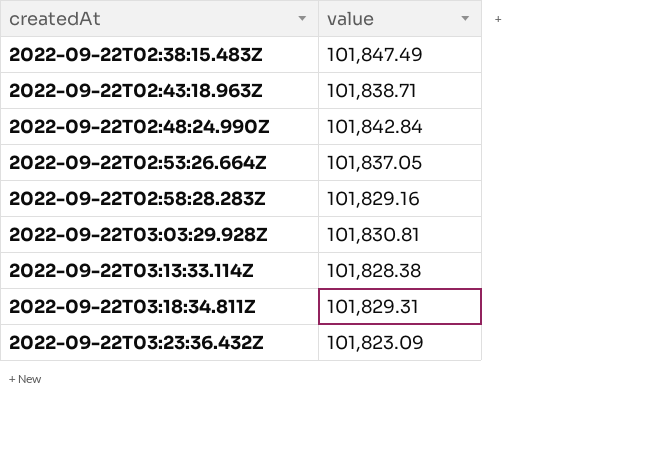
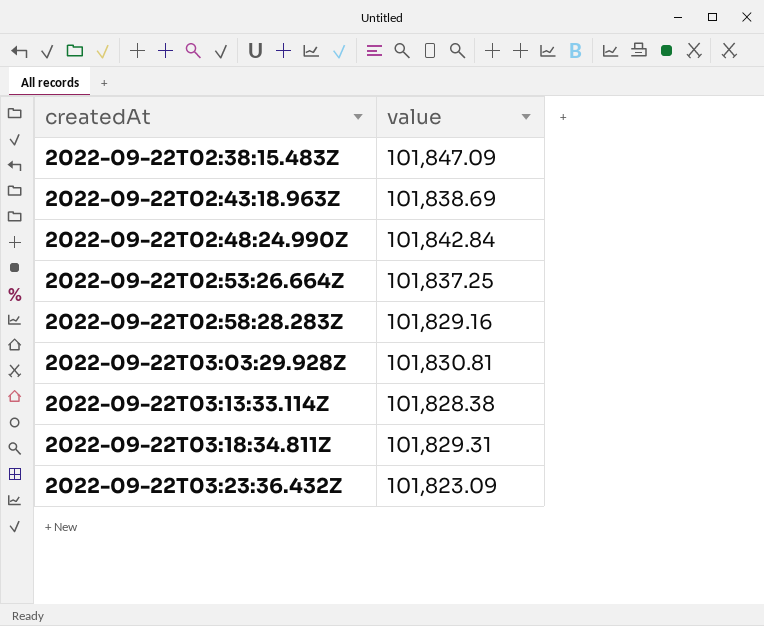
2022-09-22T02:38:15.483Z | value: 101,847.49 -> 101,847.09
2022-09-22T02:43:18.963Z | value: 101,838.71 -> 101,838.69
2022-09-22T02:53:26.664Z | value: 101,837.05 -> 101,837.25

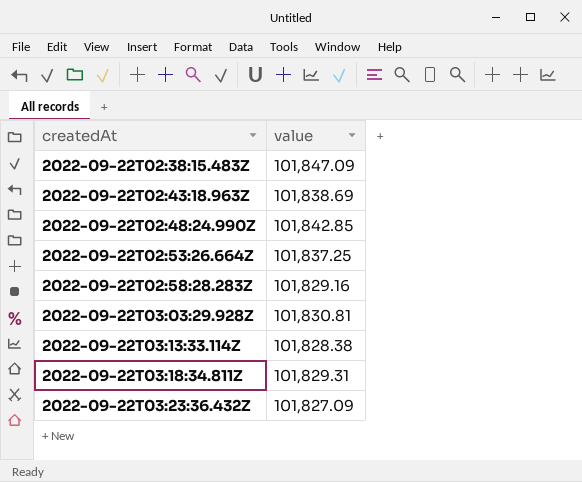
2022-09-22T02:48:24.990Z | value: 101,842.84 -> 101,842.85
2022-09-22T03:23:36.432Z | value: 101,823.09 -> 101,827.09

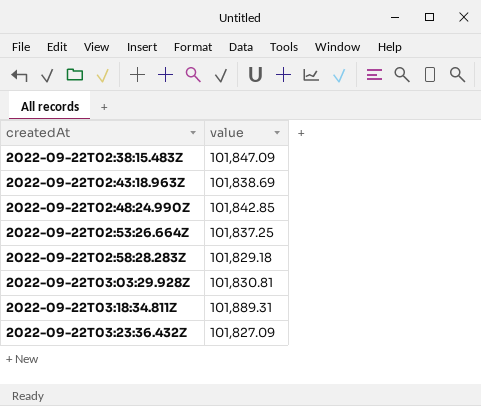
row 2022-09-22T03:13:33.114Z: 101,828.38 -> none
2022-09-22T02:58:28.283Z | value: 101,829.16 -> 101,829.18
2022-09-22T03:18:34.811Z | value: 101,829.31 -> 101,889.31

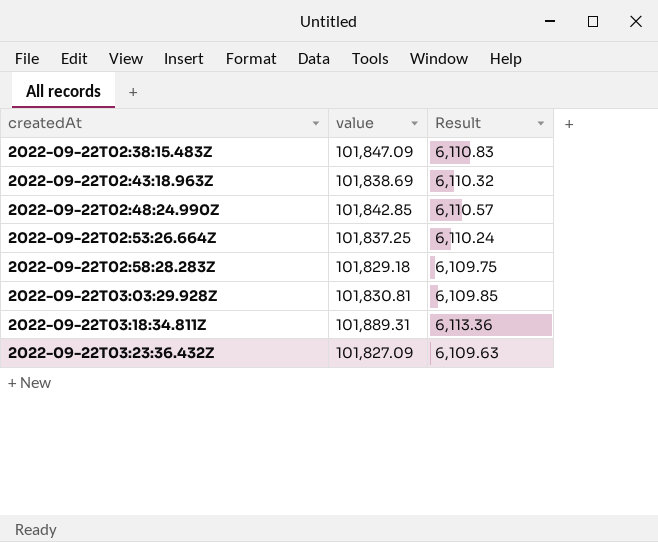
column Result | formula: none -> [value] * 0.06

